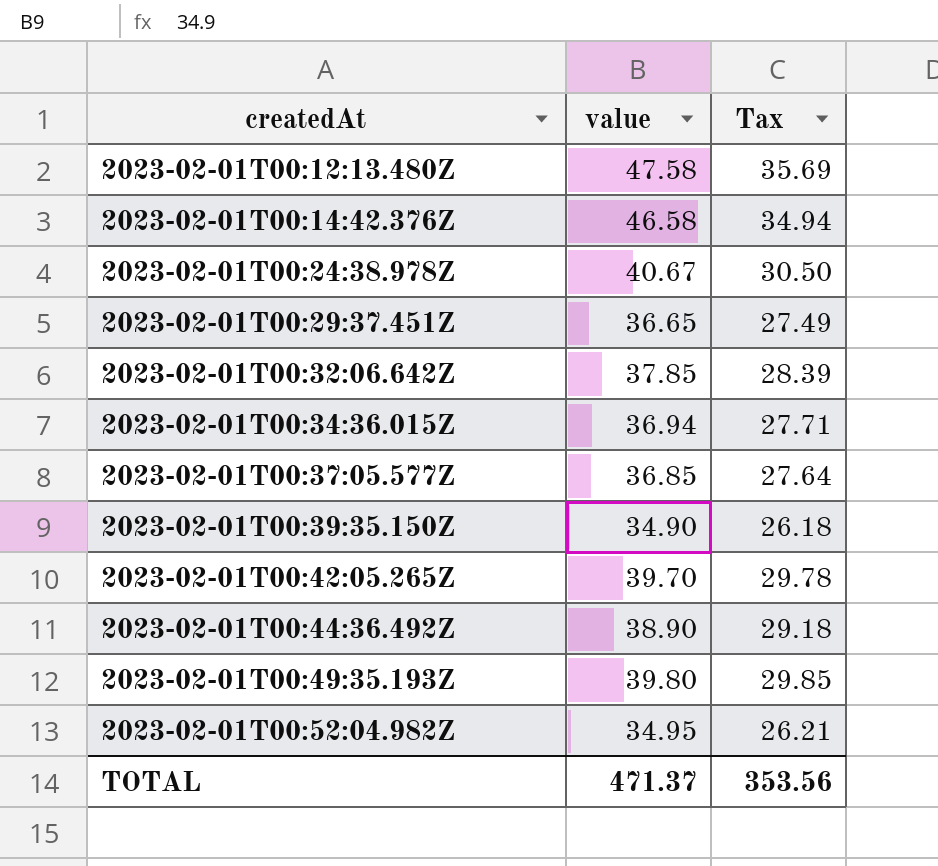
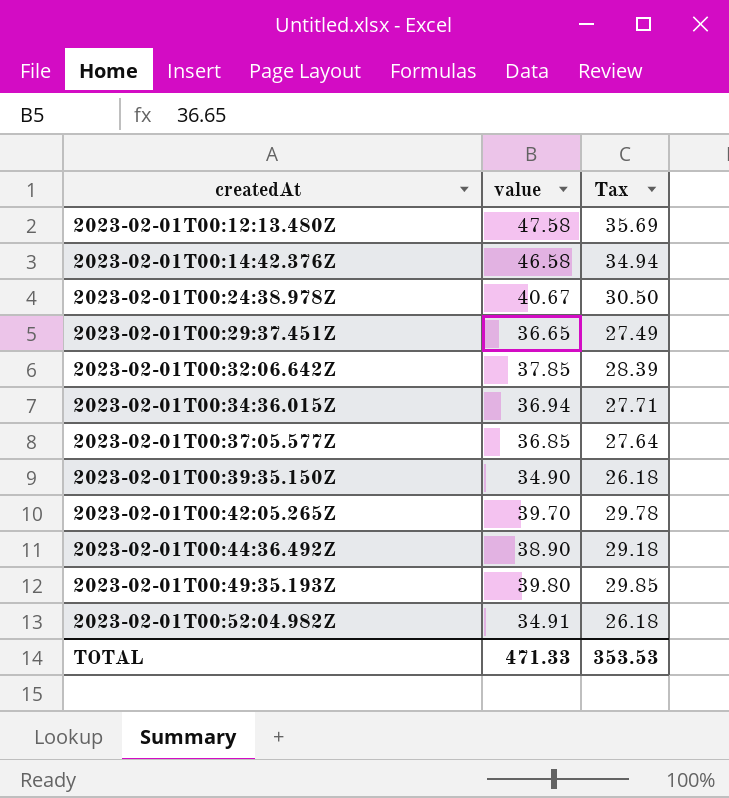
2023-02-01T00:52:04.982Z | value: 34.95 -> 34.91
2023-02-01T00:52:04.982Z | Tax: 26.21 -> 26.18
TOTAL | value: 471.37 -> 471.33
TOTAL | Tax: 353.56 -> 353.53

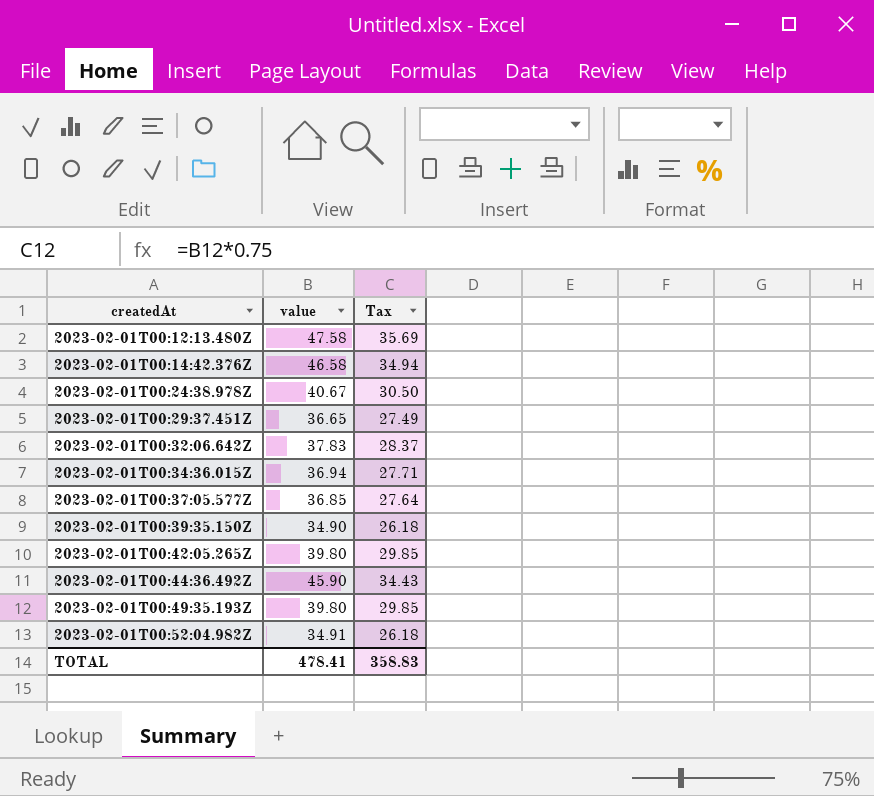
2023-02-01T00:32:06.642Z | value: 37.85 -> 37.83
2023-02-01T00:32:06.642Z | Tax: 28.39 -> 28.37
2023-02-01T00:42:05.265Z | value: 39.70 -> 39.80
2023-02-01T00:42:05.265Z | Tax: 29.78 -> 29.85
2023-02-01T00:44:36.492Z | value: 38.90 -> 45.90
2023-02-01T00:44:36.492Z | Tax: 29.18 -> 34.43
TOTAL | value: 471.33 -> 478.41
TOTAL | Tax: 353.53 -> 358.83

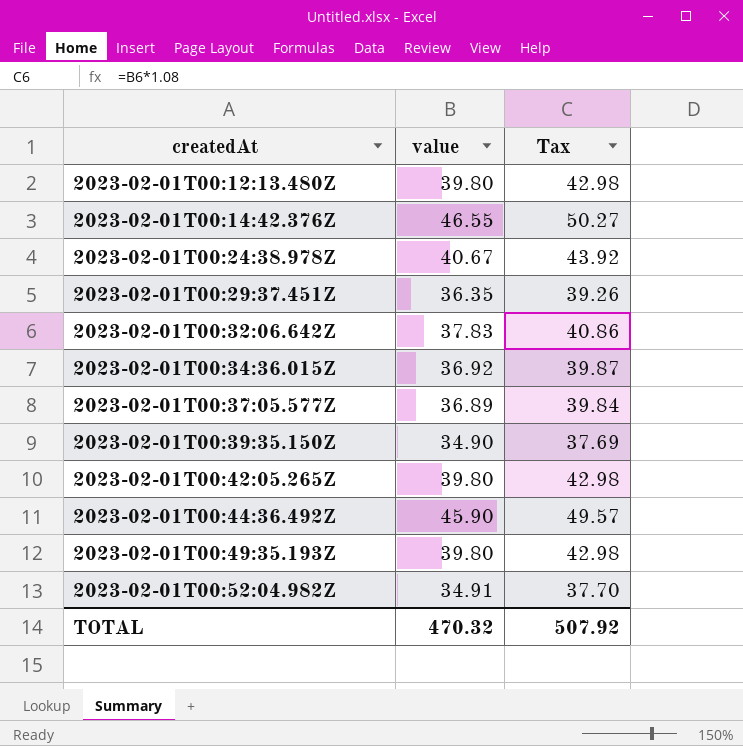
column Tax | formula: [value] * 0.75 -> [value] * 1.08
2023-02-01T00:12:13.480Z | value: 47.58 -> 39.80
2023-02-01T00:14:42.376Z | value: 46.58 -> 46.55
2023-02-01T00:29:37.451Z | value: 36.65 -> 36.35
2023-02-01T00:34:36.015Z | value: 36.94 -> 36.92
2023-02-01T00:37:05.577Z | value: 36.85 -> 36.89
TOTAL | value: 478.41 -> 470.32
TOTAL | Tax: 358.83 -> 507.92

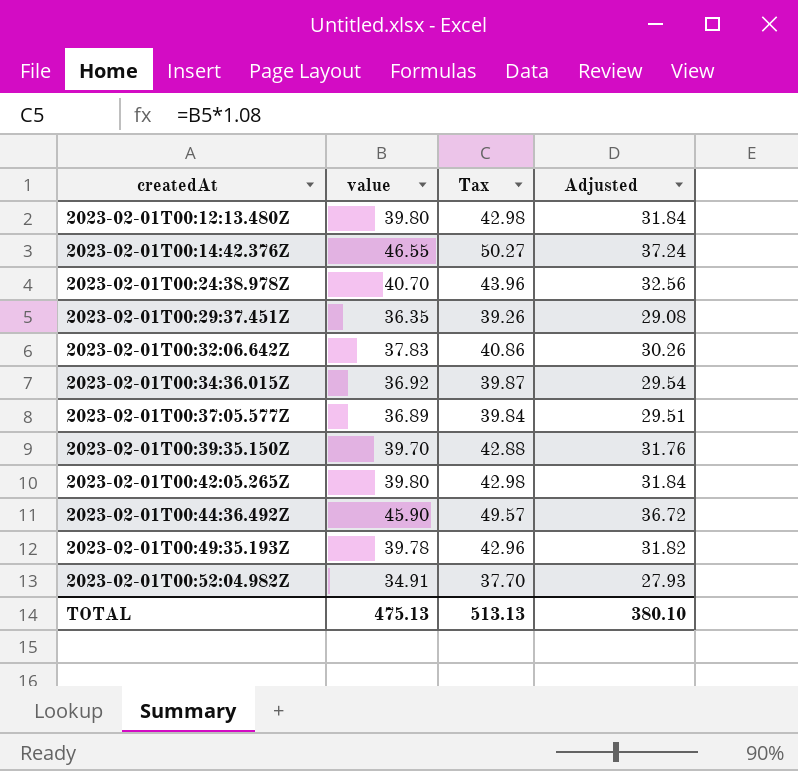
column Adjusted | formula: none -> [value] * 0.8
2023-02-01T00:24:38.978Z | value: 40.67 -> 40.70
2023-02-01T00:24:38.978Z | Tax: 43.92 -> 43.96
2023-02-01T00:39:35.150Z | value: 34.90 -> 39.70
2023-02-01T00:39:35.150Z | Tax: 37.69 -> 42.88
2023-02-01T00:49:35.193Z | value: 39.80 -> 39.78
2023-02-01T00:49:35.193Z | Tax: 42.98 -> 42.96
TOTAL | value: 470.32 -> 475.13
TOTAL | Tax: 507.92 -> 513.13

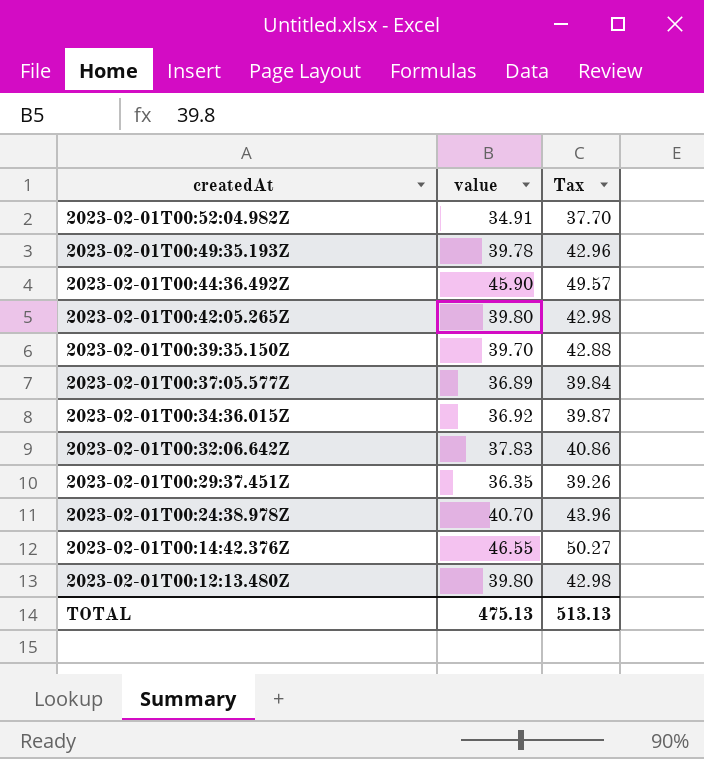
row order: createdAt ascending -> createdAt descending
column Adjusted | formula: [value] * 0.8 -> none

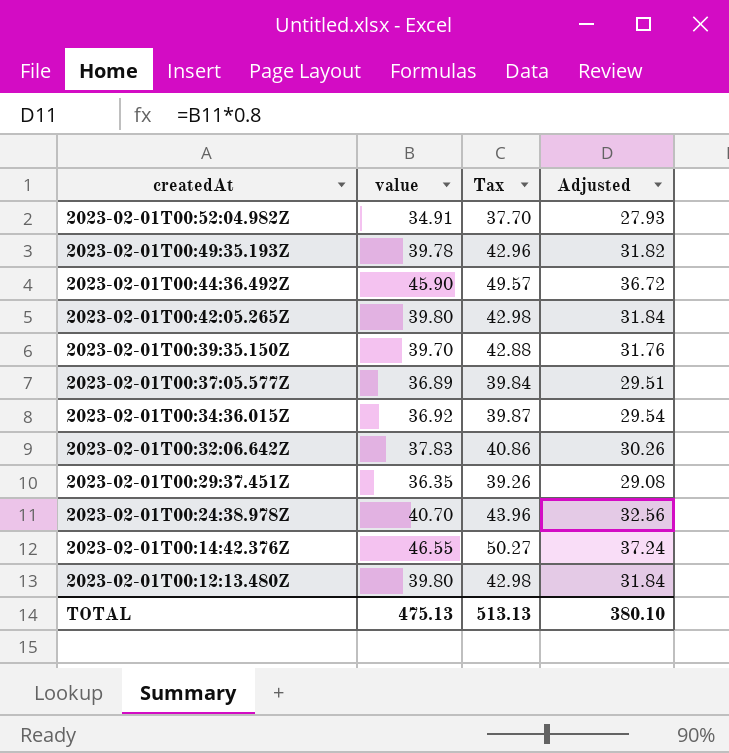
column Adjusted | formula: none -> [value] * 0.8

